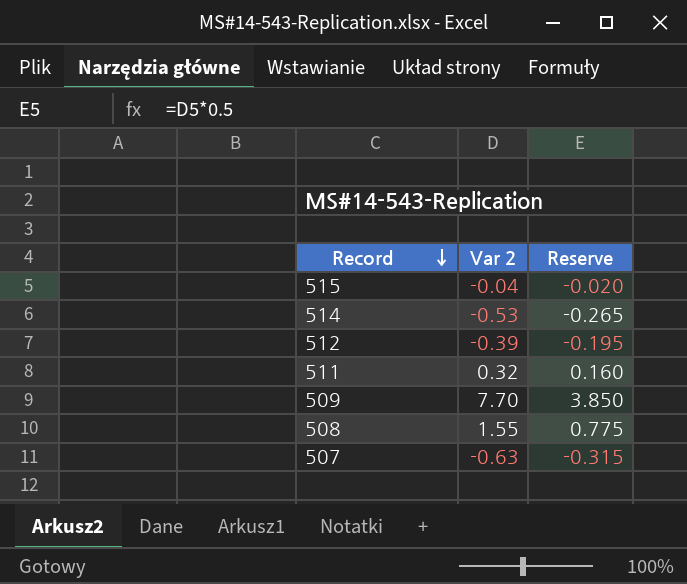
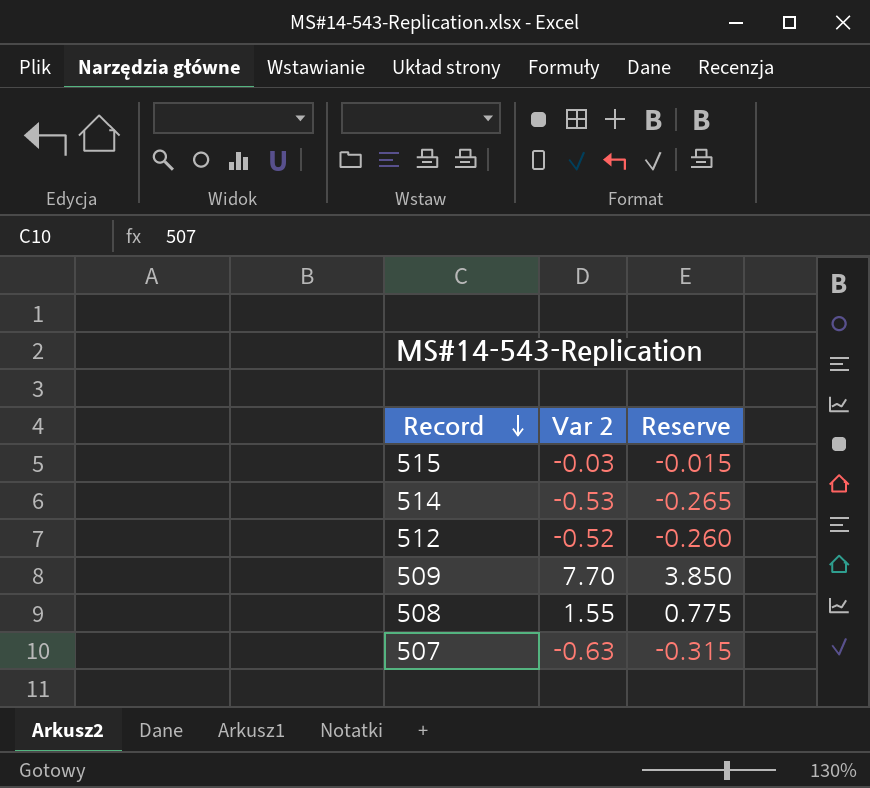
row 511: 0.32 | 0.160 -> none
515 | Var 2: -0.04 -> -0.03
515 | Reserve: -0.020 -> -0.015
512 | Var 2: -0.39 -> -0.52
512 | Reserve: -0.195 -> -0.260

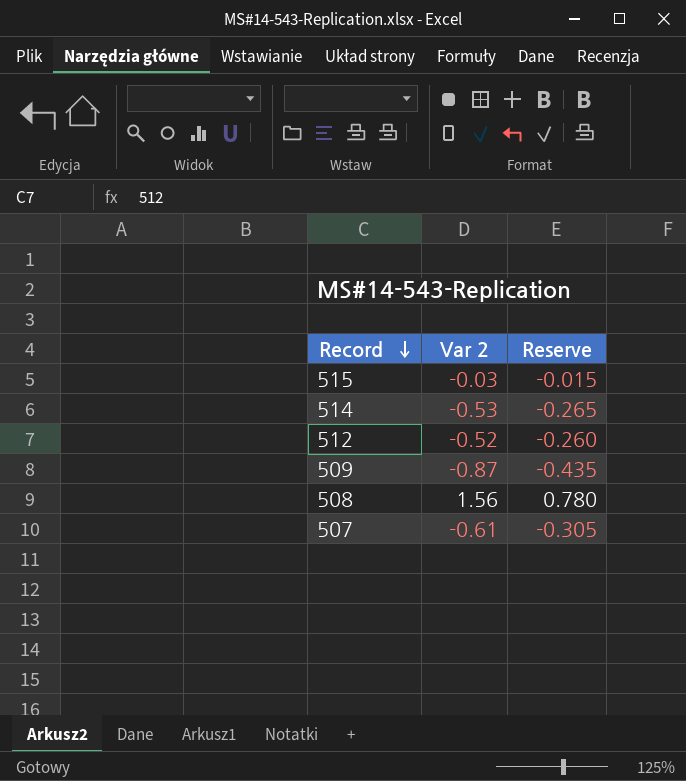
509 | Var 2: 7.70 -> -0.87
509 | Reserve: 3.850 -> -0.435
508 | Var 2: 1.55 -> 1.56
508 | Reserve: 0.775 -> 0.780
507 | Var 2: -0.63 -> -0.61
507 | Reserve: -0.315 -> -0.305

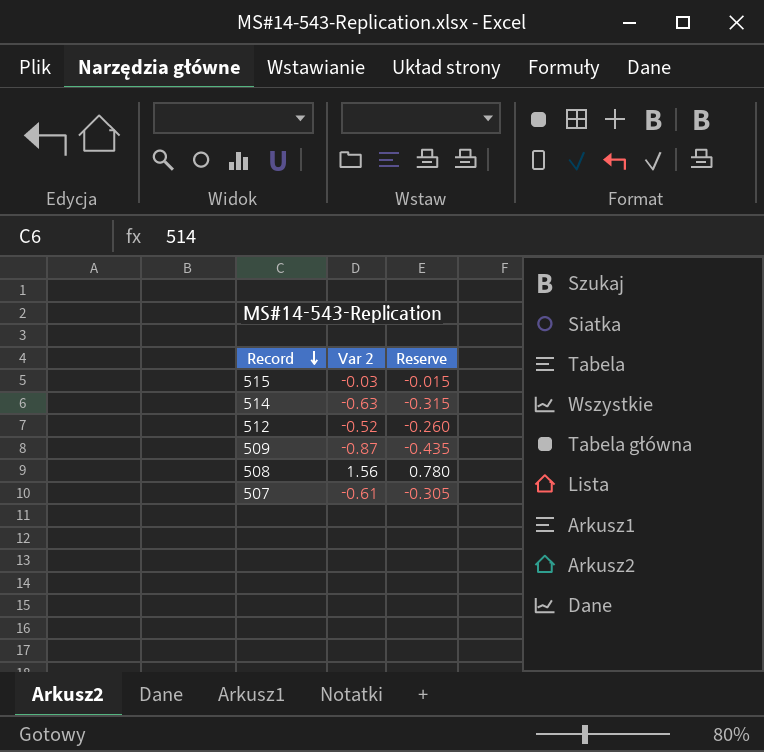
514 | Var 2: -0.53 -> -0.63
514 | Reserve: -0.265 -> -0.315

